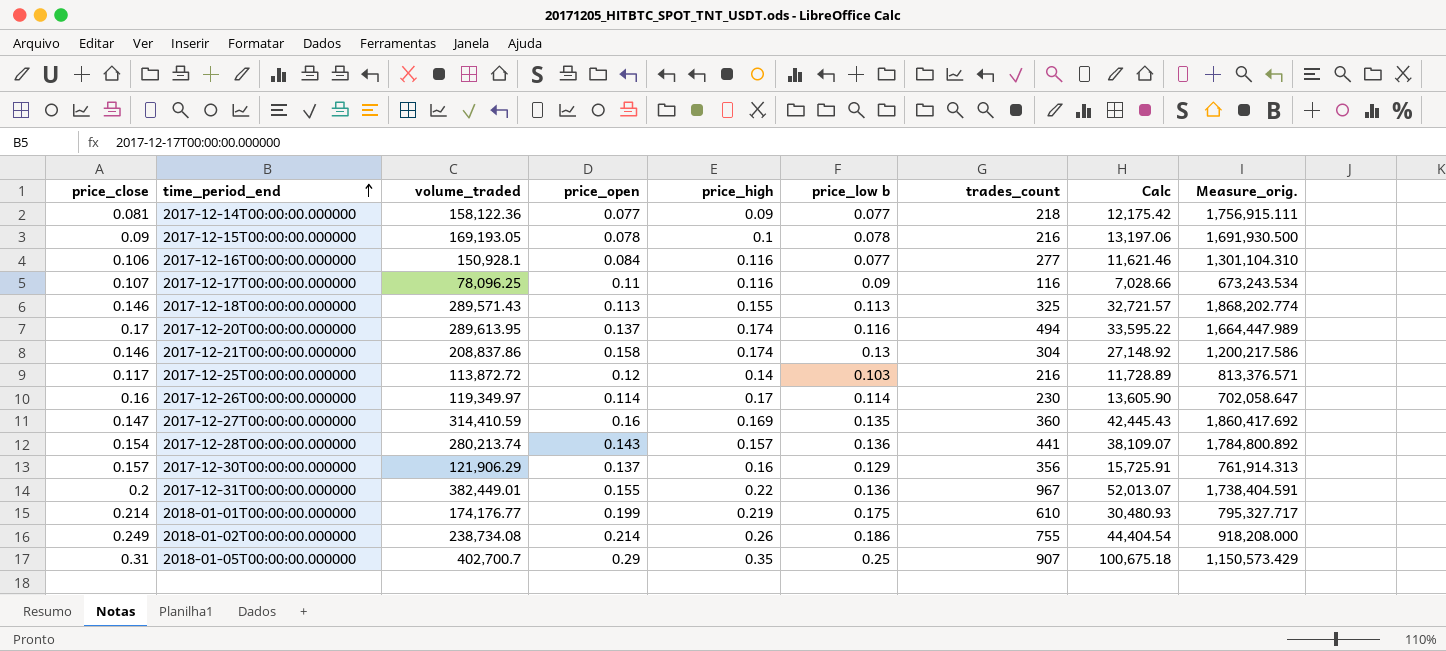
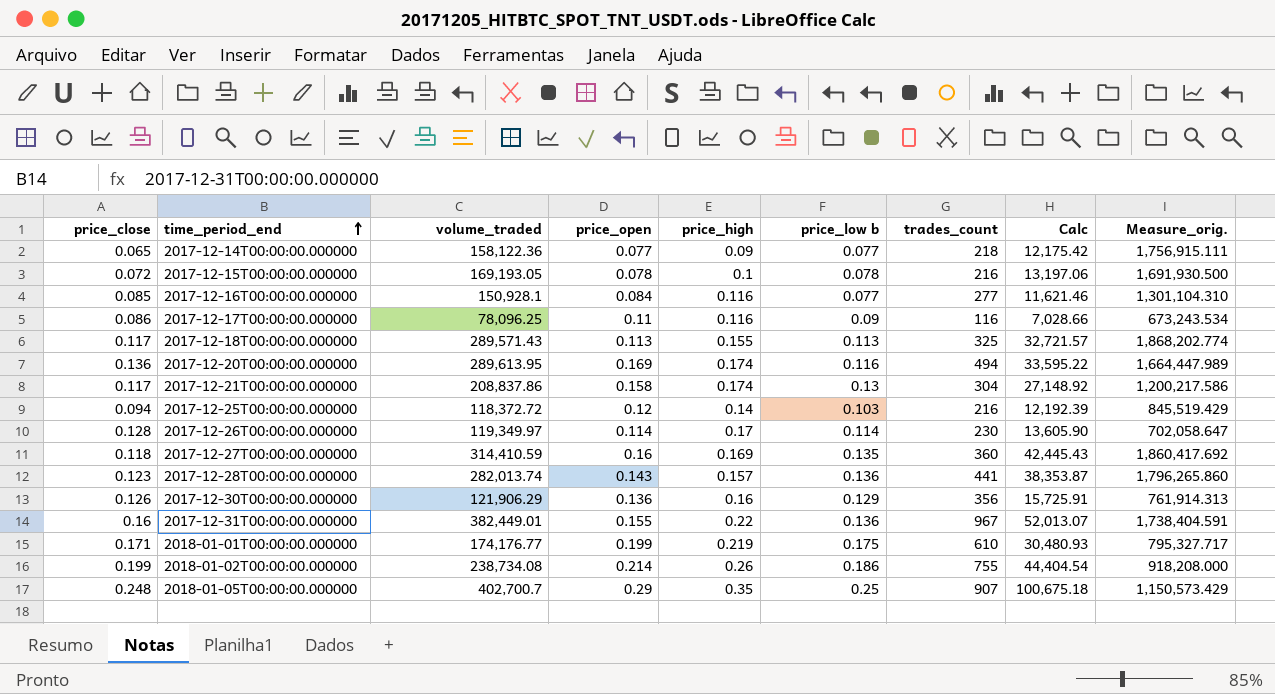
2017-12-14T00:00:00.000000 | price_close: 0.081 -> 0.065
2017-12-15T00:00:00.000000 | price_close: 0.09 -> 0.072
2017-12-16T00:00:00.000000 | price_close: 0.106 -> 0.085
2017-12-17T00:00:00.000000 | price_close: 0.107 -> 0.086
2017-12-18T00:00:00.000000 | price_close: 0.146 -> 0.117
2017-12-20T00:00:00.000000 | price_close: 0.17 -> 0.136
2017-12-20T00:00:00.000000 | price_open: 0.137 -> 0.169
2017-12-21T00:00:00.000000 | price_close: 0.146 -> 0.117
2017-12-25T00:00:00.000000 | price_close: 0.117 -> 0.094
2017-12-25T00:00:00.000000 | volume_traded: 113,872.72 -> 118,372.72
2017-12-25T00:00:00.000000 | Calc: 11,728.89 -> 12,192.39
2017-12-25T00:00:00.000000 | Measure_orig.: 813,376.571 -> 845,519.429
2017-12-26T00:00:00.000000 | price_close: 0.16 -> 0.128
2017-12-27T00:00:00.000000 | price_close: 0.147 -> 0.118
2017-12-28T00:00:00.000000 | price_close: 0.154 -> 0.123
2017-12-28T00:00:00.000000 | volume_traded: 280,213.74 -> 282,013.74
2017-12-28T00:00:00.000000 | Calc: 38,109.07 -> 38,353.87
2017-12-28T00:00:00.000000 | Measure_orig.: 1,784,800.892 -> 1,796,265.860
2017-12-30T00:00:00.000000 | price_close: 0.157 -> 0.126
2017-12-30T00:00:00.000000 | price_open: 0.137 -> 0.136
2017-12-31T00:00:00.000000 | price_close: 0.2 -> 0.16
2018-01-01T00:00:00.000000 | price_close: 0.214 -> 0.171
2018-01-02T00:00:00.000000 | price_close: 0.249 -> 0.199
2018-01-05T00:00:00.000000 | price_close: 0.31 -> 0.248

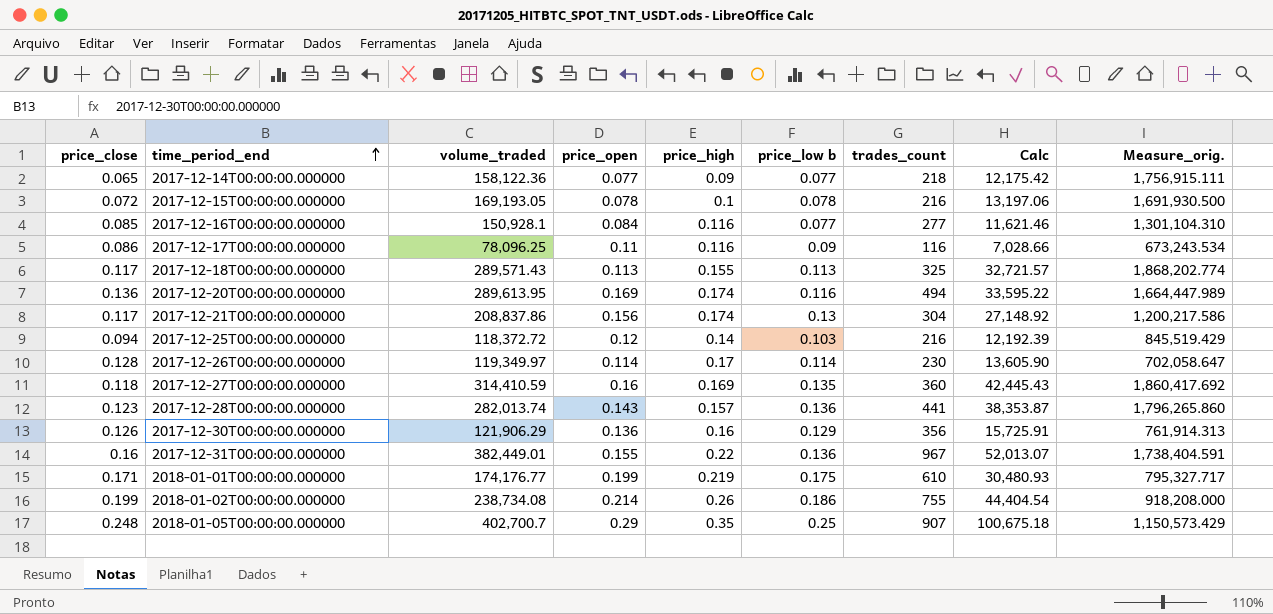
2017-12-21T00:00:00.000000 | price_open: 0.158 -> 0.156

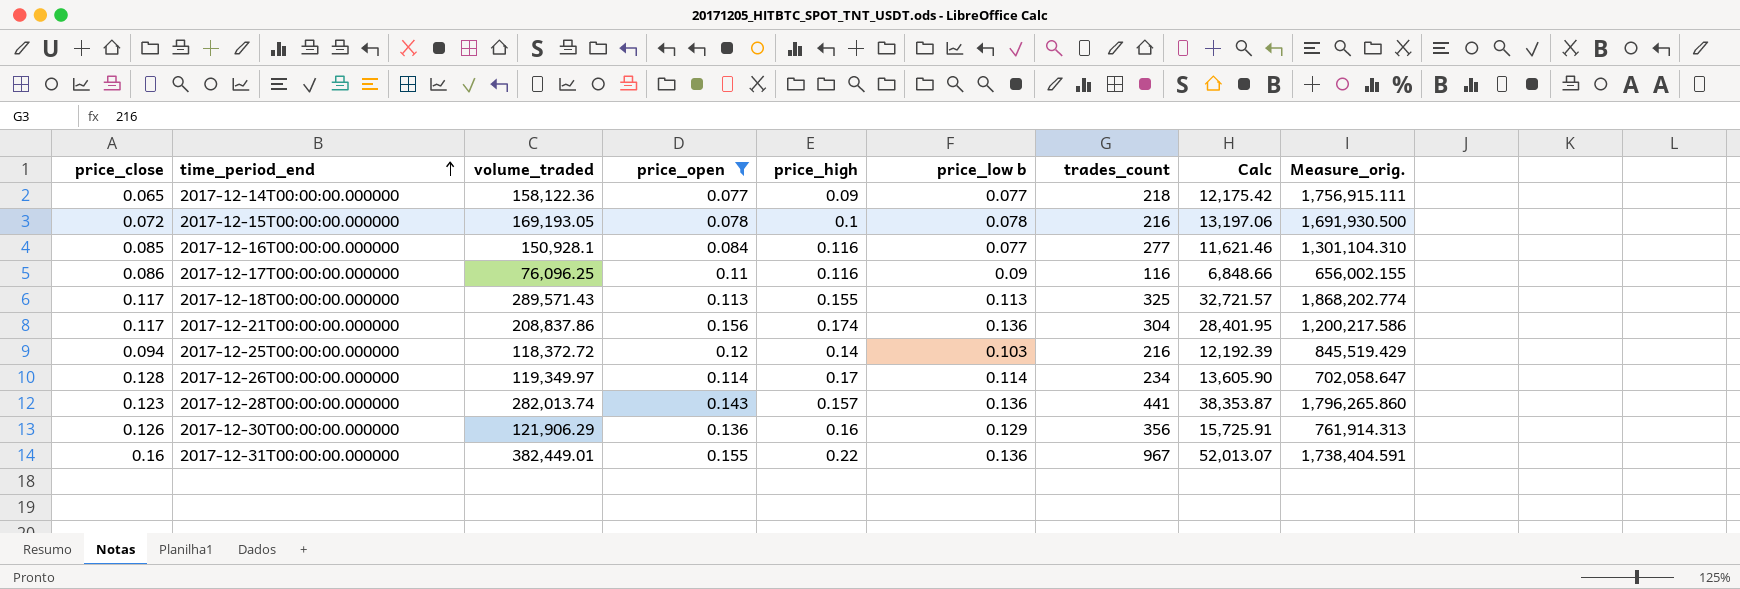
filter: none -> price_open <= 0.156
2017-12-17T00:00:00.000000 | volume_traded: 78,096.25 -> 76,096.25
2017-12-17T00:00:00.000000 | Calc: 7,028.66 -> 6,848.66
2017-12-17T00:00:00.000000 | Measure_orig.: 673,243.534 -> 656,002.155
2017-12-21T00:00:00.000000 | price_low b: 0.13 -> 0.136
2017-12-21T00:00:00.000000 | Calc: 27,148.92 -> 28,401.95
2017-12-26T00:00:00.000000 | trades_count: 230 -> 234

